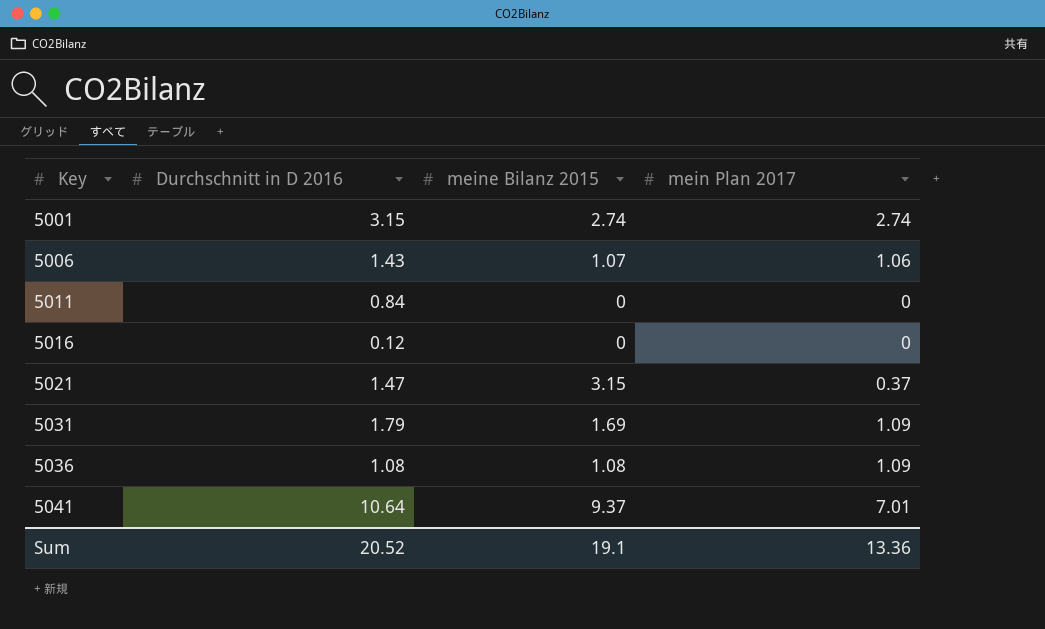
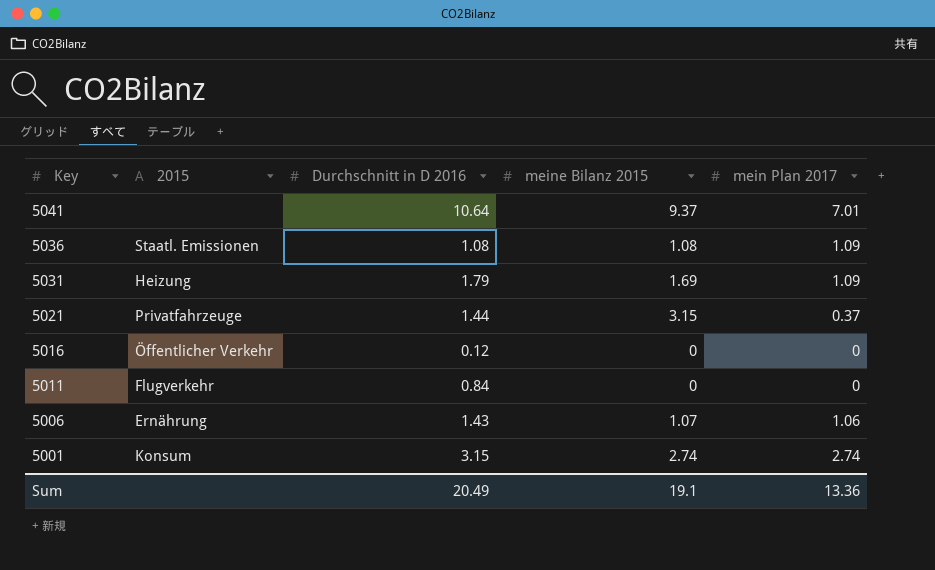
row order: Key ascending -> Key descending
column 2015 | position: none -> 2
5021 | Durchschnitt in D 2016: 1.47 -> 1.44
Sum | Durchschnitt in D 2016: 20.52 -> 20.49

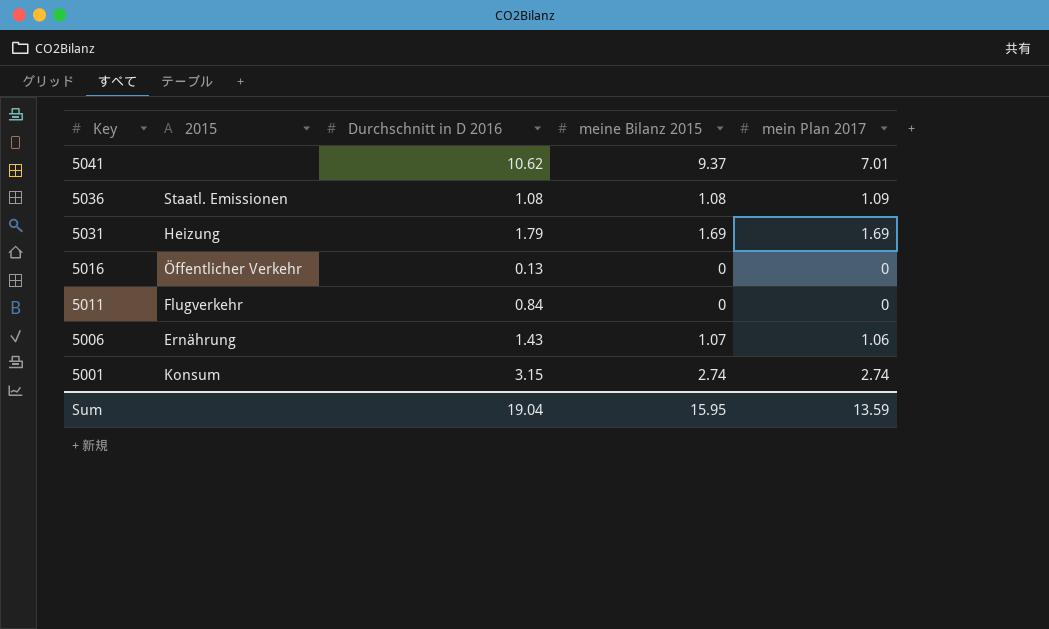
row 5021: Privatfahrzeuge | 1.44 | 3.15 | 0.37 -> none
5041 | Durchschnitt in D 2016: 10.64 -> 10.62
5031 | mein Plan 2017: 1.09 -> 1.69
5016 | Durchschnitt in D 2016: 0.12 -> 0.13
Sum | Durchschnitt in D 2016: 20.49 -> 19.04
Sum | meine Bilanz 2015: 19.1 -> 15.95
Sum | mein Plan 2017: 13.36 -> 13.59

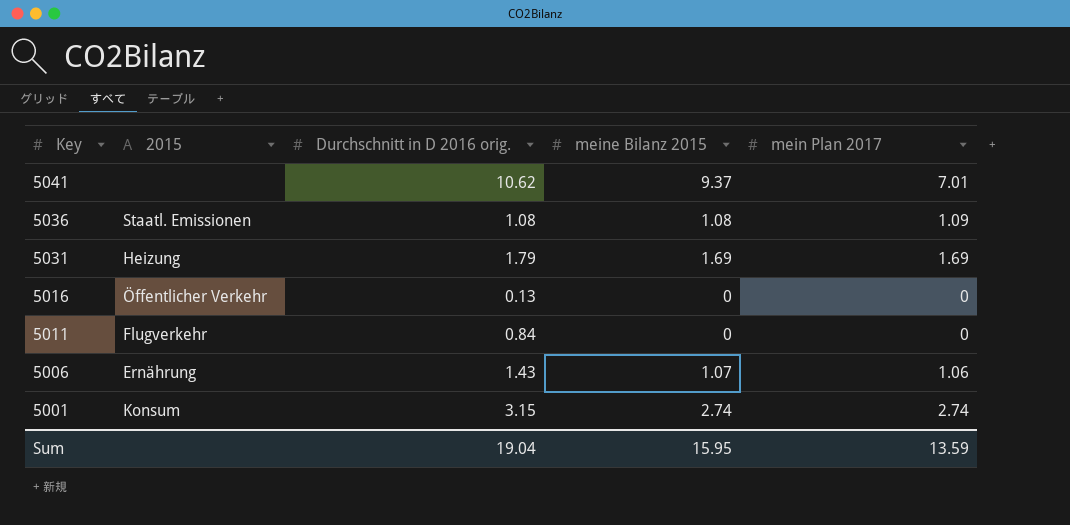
column name: Durchschnitt in D 2016 -> Durchschnitt in D 2016 orig.

